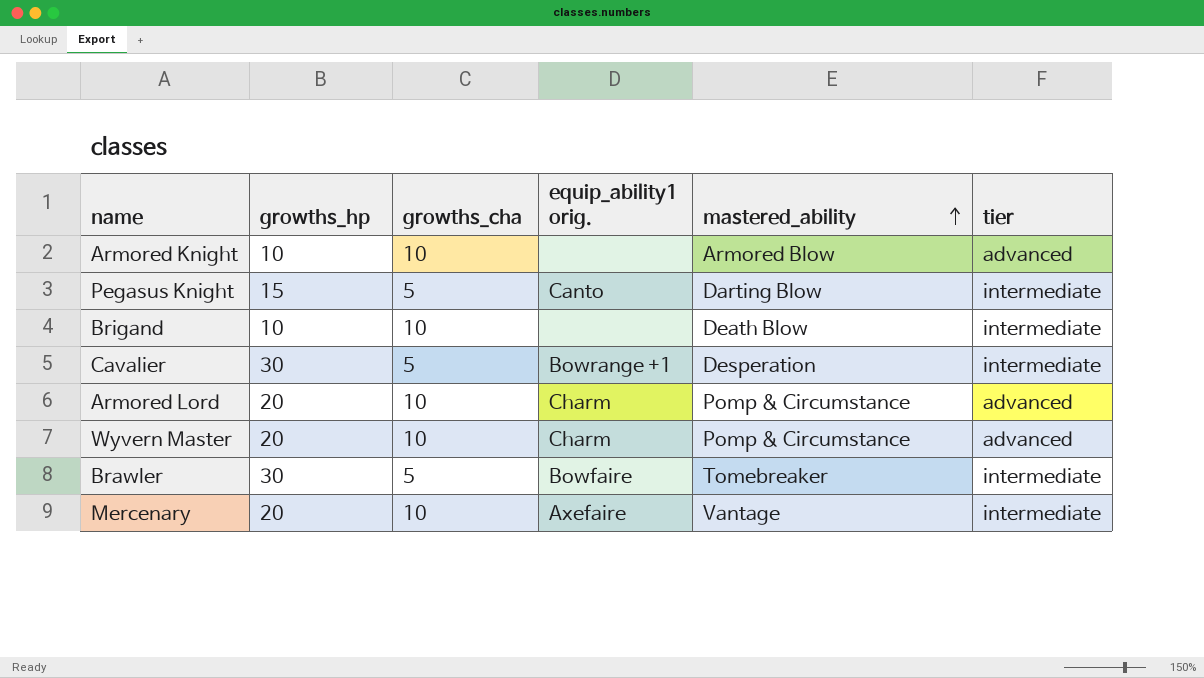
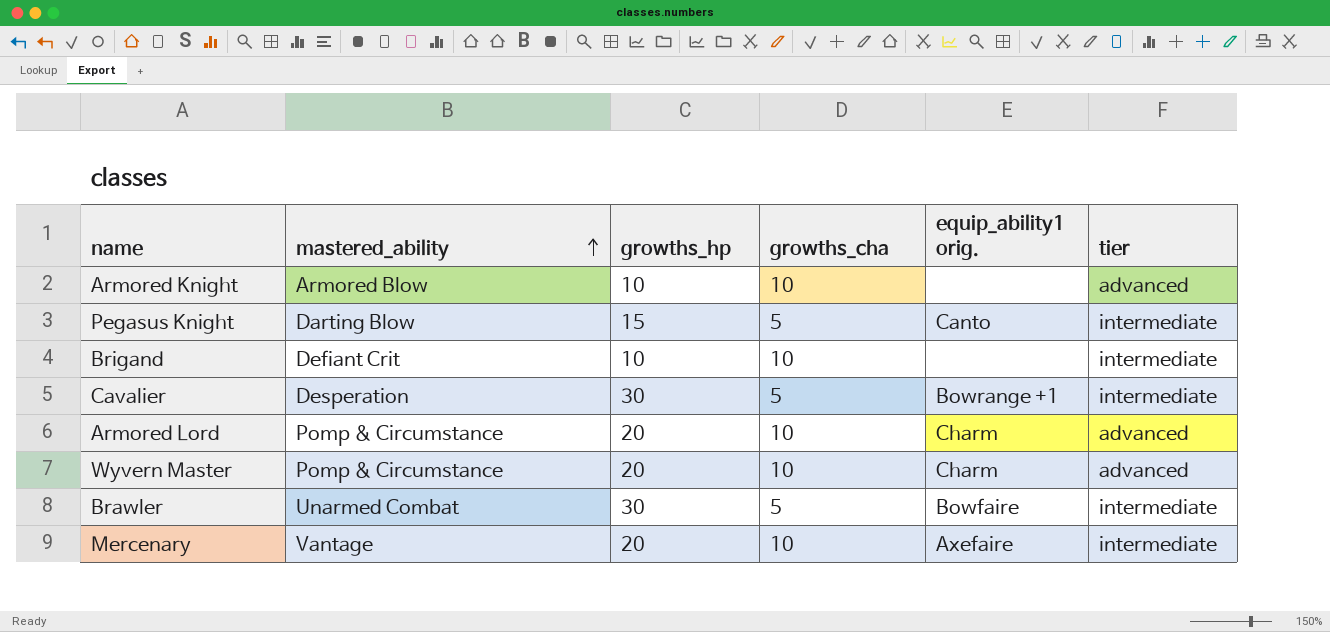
column mastered_ability | position: 5 -> 2
Brigand | mastered_ability: Death Blow -> Defiant Crit
Brawler | mastered_ability: Tomebreaker -> Unarmed Combat

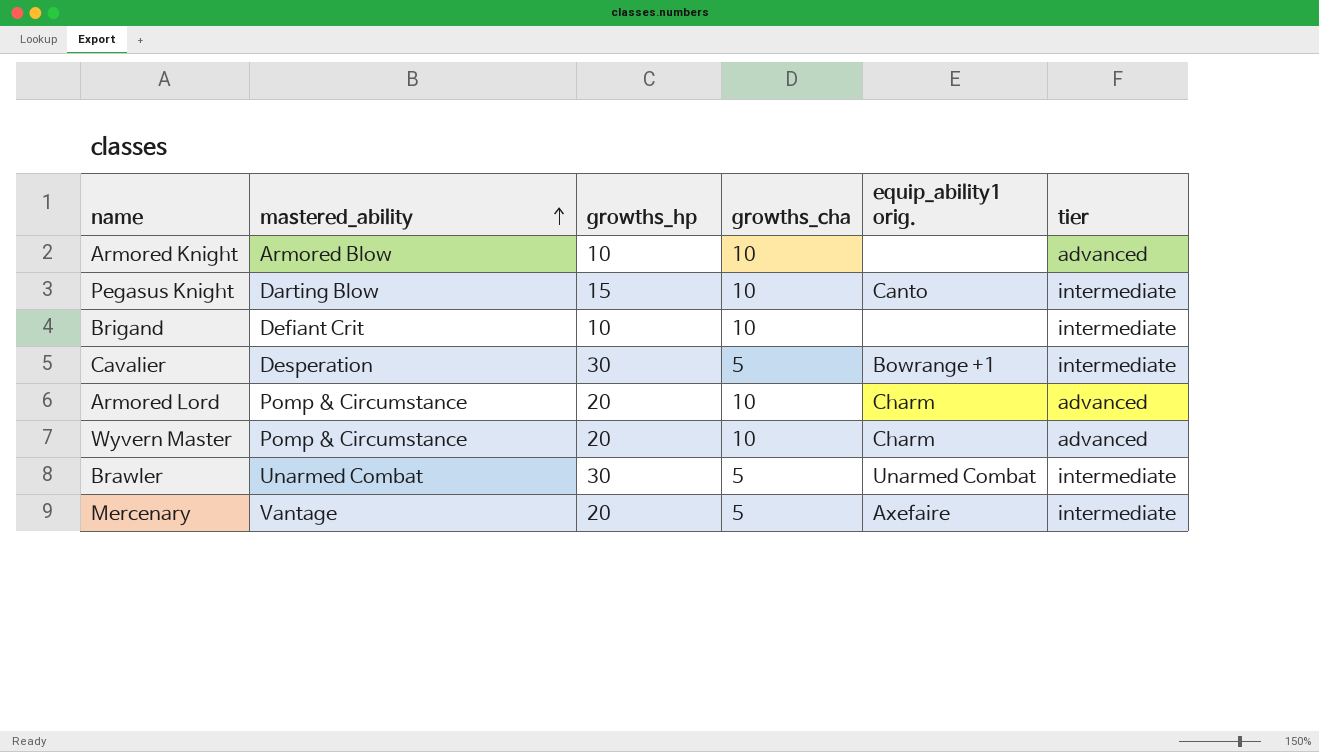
Pegasus Knight | growths_cha: 5 -> 10
Brawler | equip_ability1 orig.: Bowfaire -> Unarmed Combat
Mercenary | growths_cha: 10 -> 5

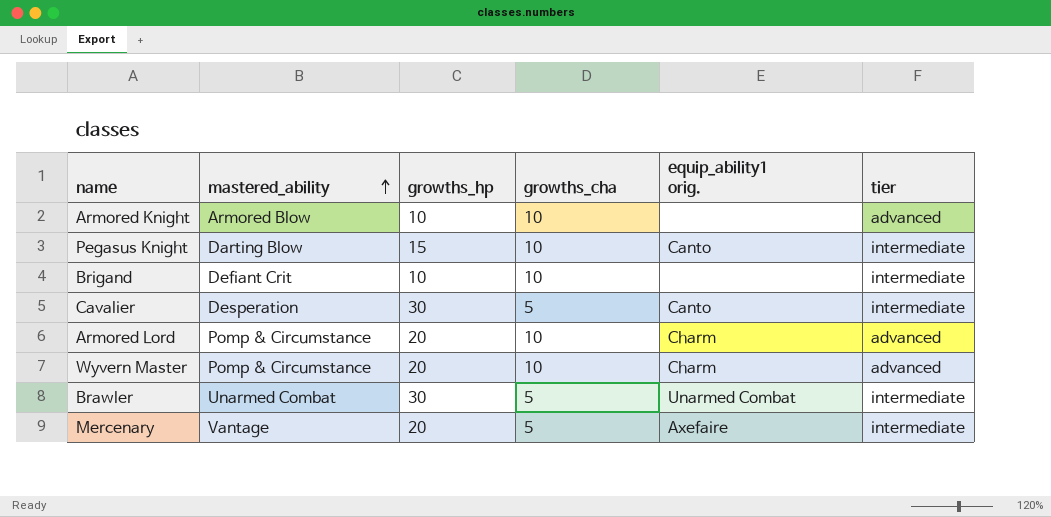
Cavalier | equip_ability1 orig.: Bowrange +1 -> Canto

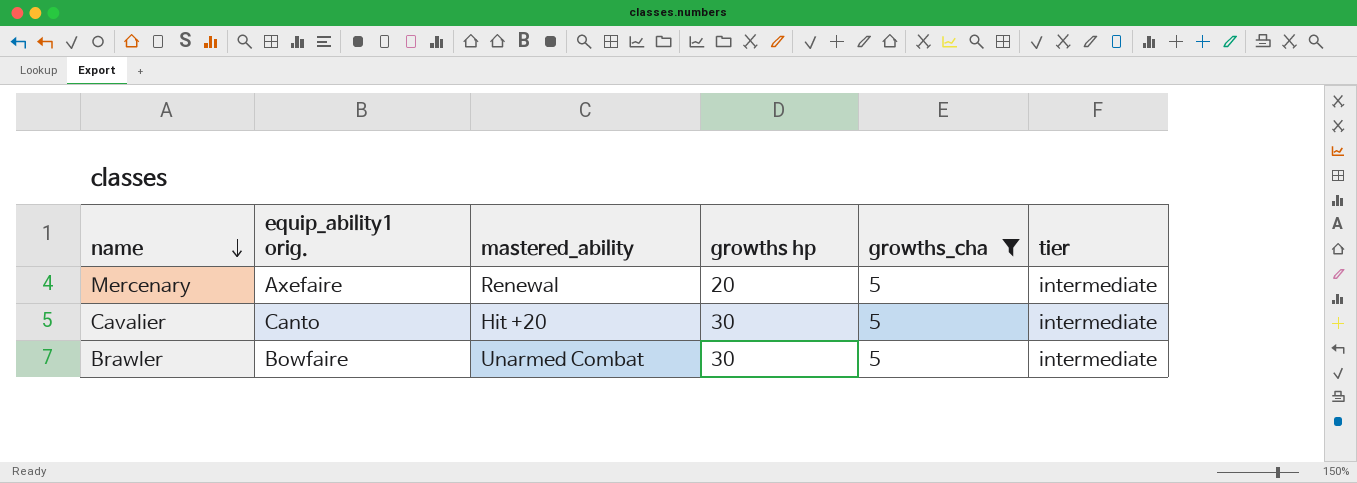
filter: none -> growths_cha = 5
row order: mastered_ability ascending -> name descending
column equip_ability1 orig. | position: 5 -> 2
column name: growths_hp -> growths hp
Mercenary | mastered_ability: Vantage -> Renewal
Cavalier | mastered_ability: Desperation -> Hit +20
Brawler | equip_ability1 orig.: Unarmed Combat -> Bowfaire

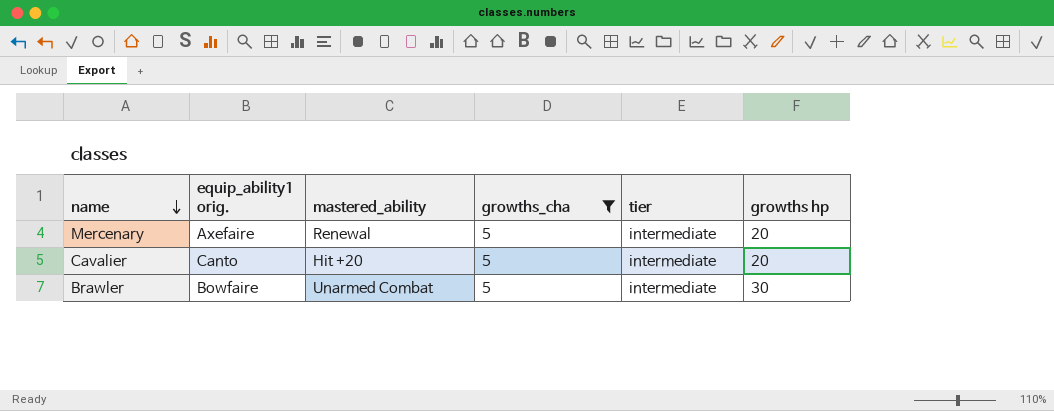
column growths hp | position: 4 -> 6
Cavalier | growths hp: 30 -> 20

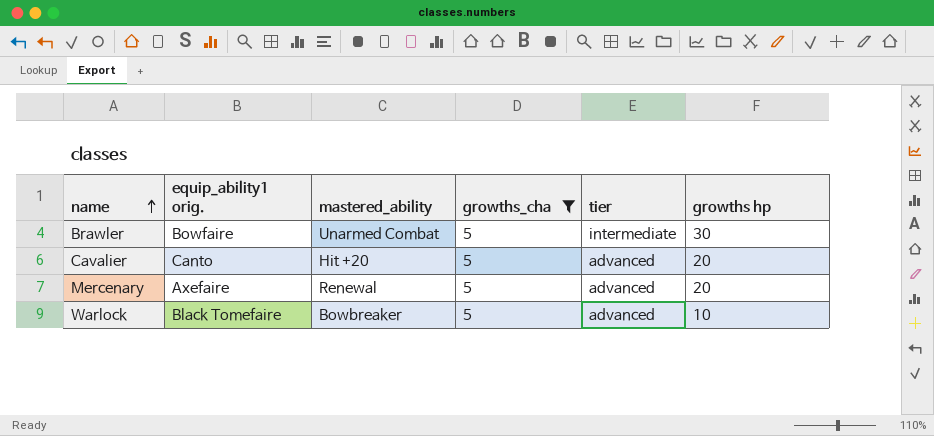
row order: name descending -> name ascending
Cavalier | tier: intermediate -> advanced
Mercenary | tier: intermediate -> advanced
row Warlock: none -> Black Tomefaire | Bowbreaker | 5 | advanced | 10

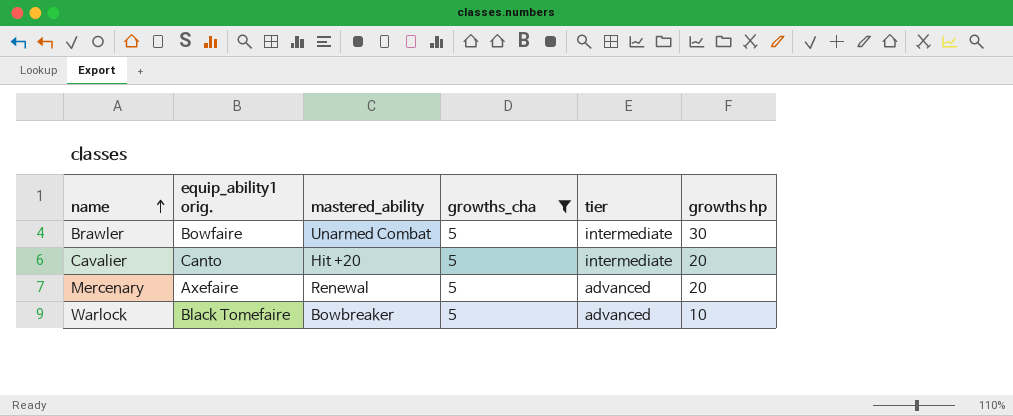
Cavalier | tier: advanced -> intermediate

